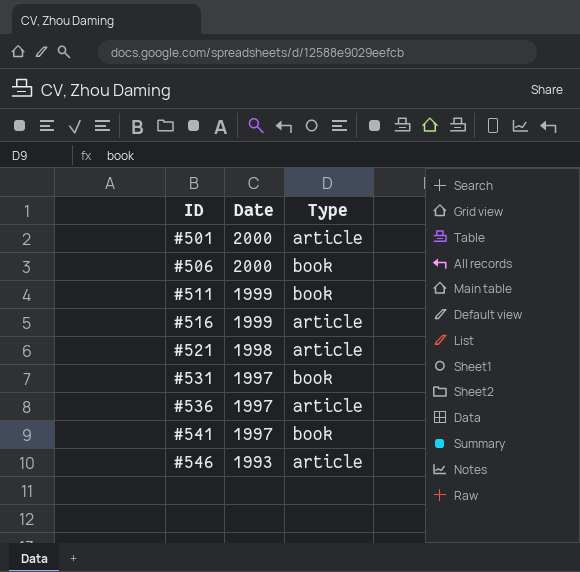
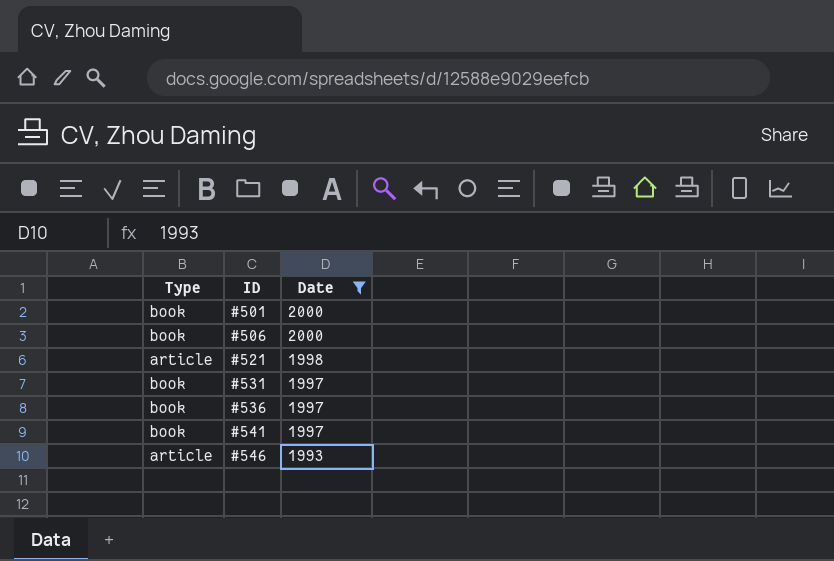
filter: none -> Date != 1999
column Type | position: 3 -> 1
#501 | Type: article -> book
#536 | Type: article -> book

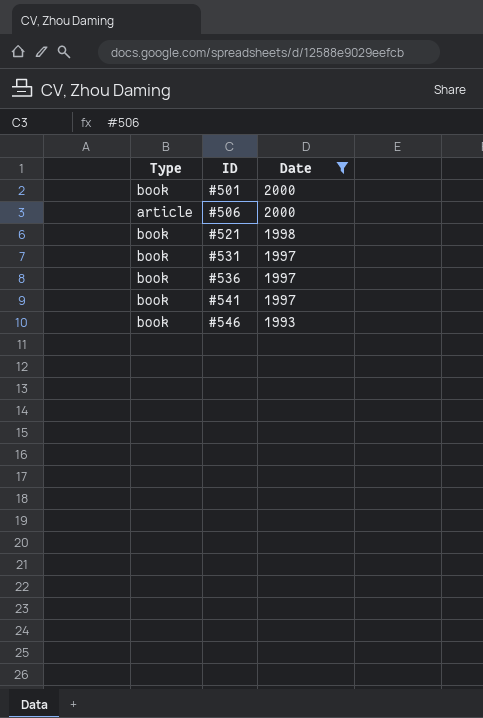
#506 | Type: book -> article
#521 | Type: article -> book
#546 | Type: article -> book

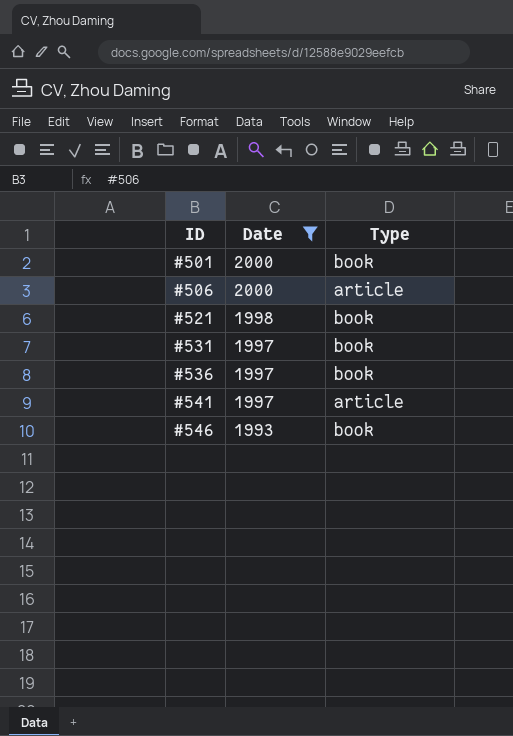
column Type | position: 1 -> 3
#541 | Type: book -> article

